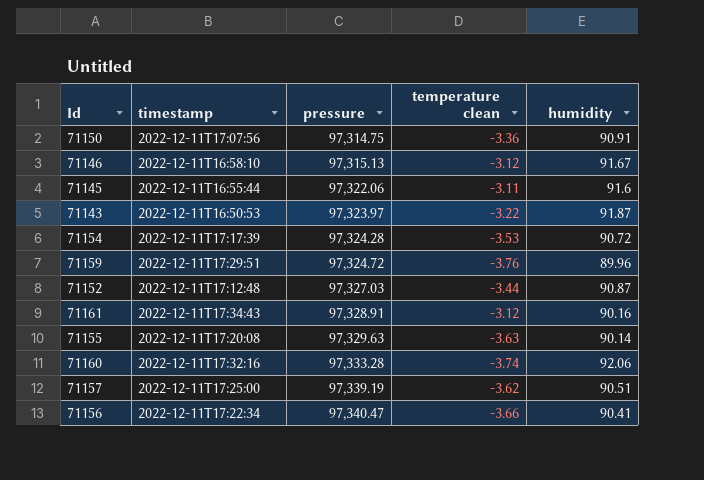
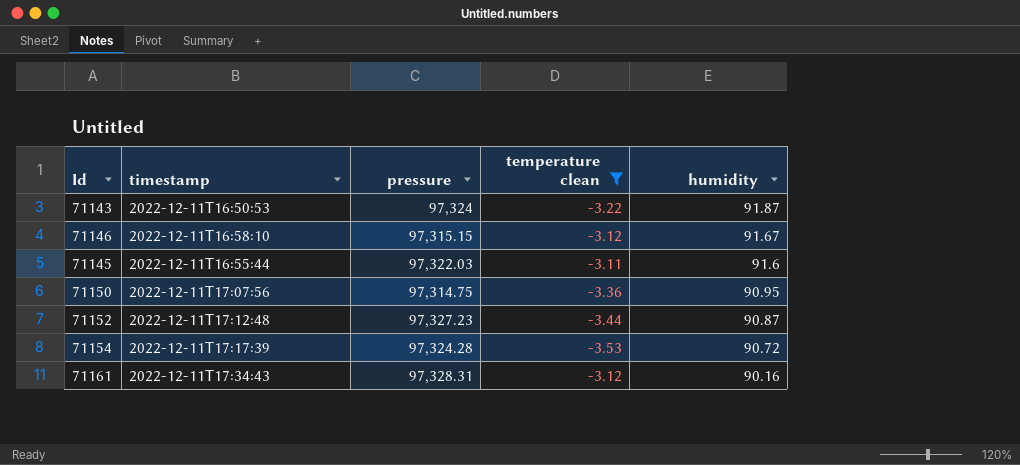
filter: none -> temperature clean >= -3.53
row order: pressure ascending -> humidity descending
71143 | pressure: 97,323.97 -> 97,324
71146 | pressure: 97,315.13 -> 97,315.15
71145 | pressure: 97,322.06 -> 97,322.03
71150 | humidity: 90.91 -> 90.95
71152 | pressure: 97,327.03 -> 97,327.23
71161 | pressure: 97,328.91 -> 97,328.31

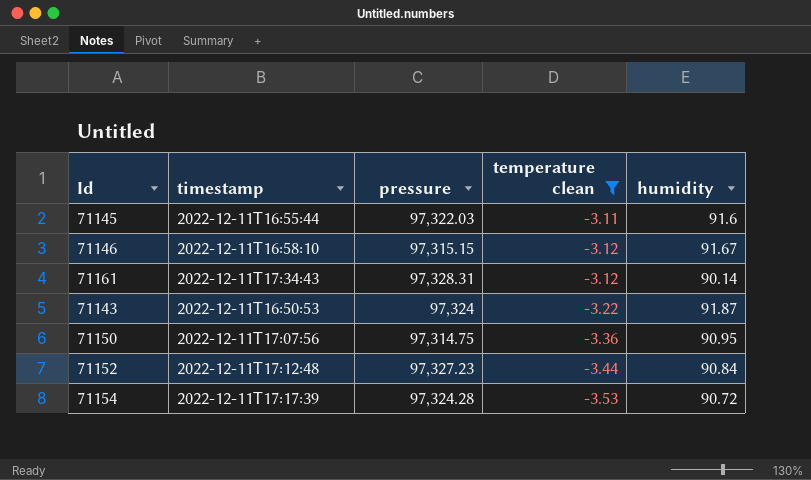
row order: humidity descending -> temperature clean descending
71161 | humidity: 90.16 -> 90.14
71152 | humidity: 90.87 -> 90.84

